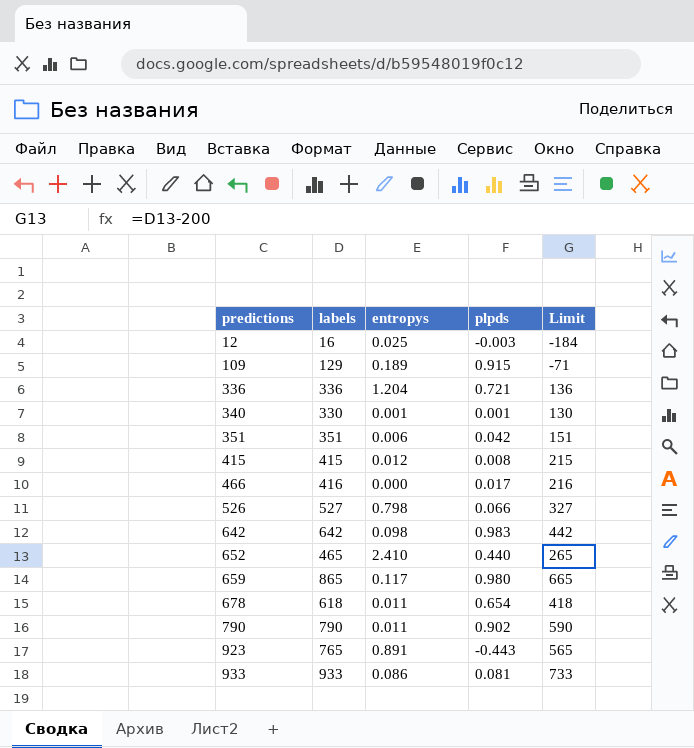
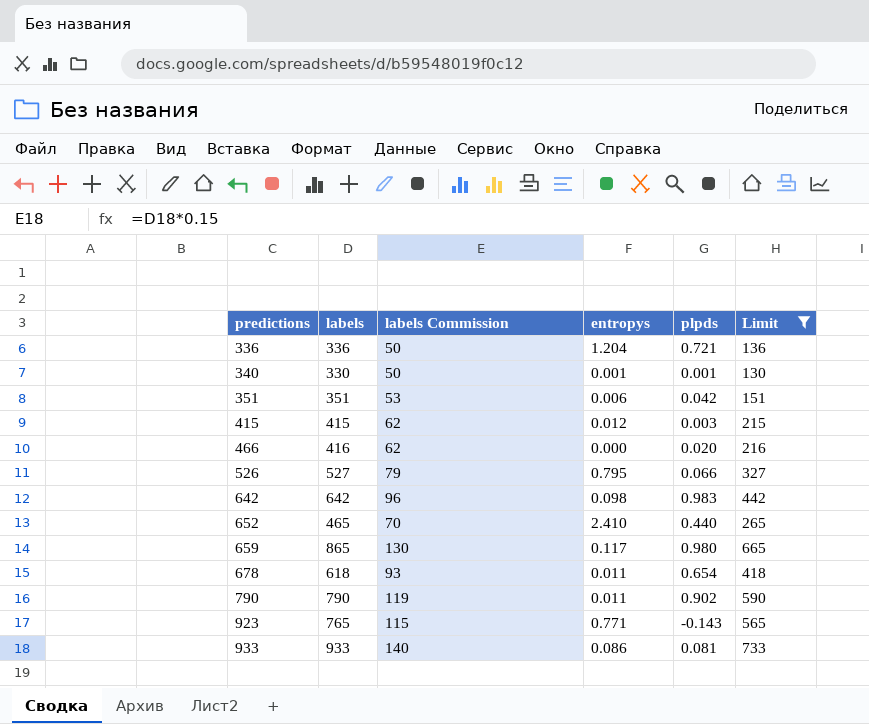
filter: none -> Limit >= 130
column labels Commission | formula: none -> [labels] * 0.15
415 | plpds: 0.008 -> 0.003
466 | plpds: 0.017 -> 0.020
526 | entropys: 0.798 -> 0.795
923 | entropys: 0.891 -> 0.771
923 | plpds: -0.443 -> -0.143

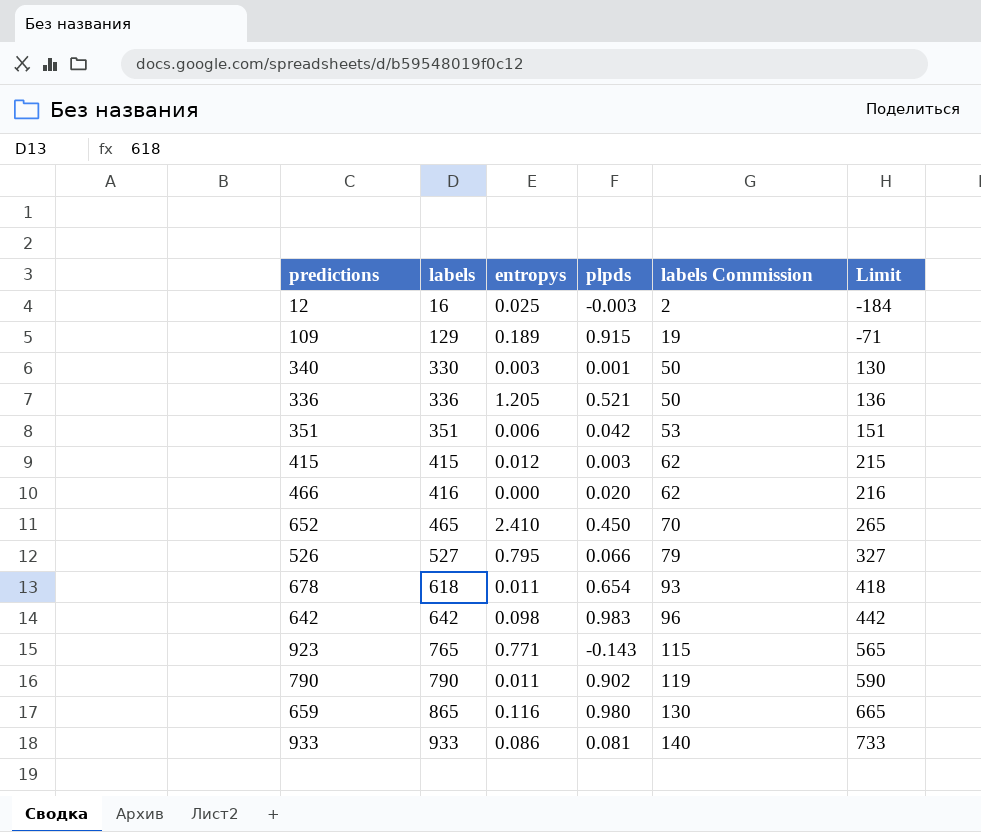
filter: Limit >= 130 -> none
row order: predictions ascending -> labels ascending
column labels Commission | position: 3 -> 5
340 | entropys: 0.001 -> 0.003
336 | entropys: 1.204 -> 1.205
336 | plpds: 0.721 -> 0.521
652 | plpds: 0.440 -> 0.450
659 | entropys: 0.117 -> 0.116

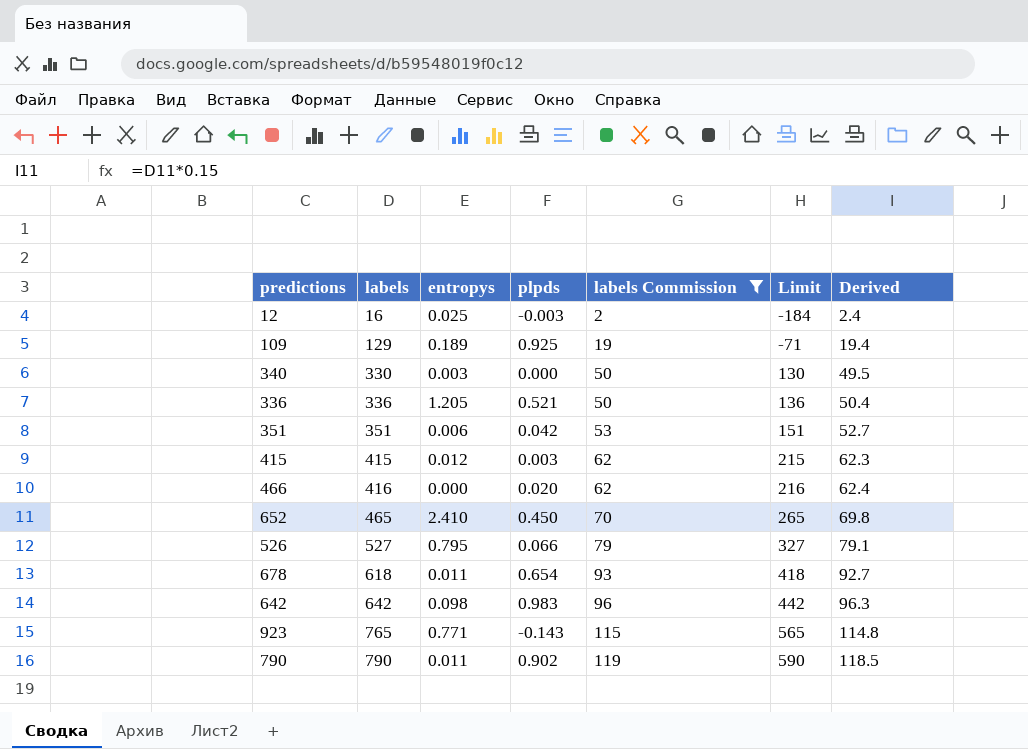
filter: none -> labels Commission <= 119
column Derived | formula: none -> [labels] * 0.15
109 | plpds: 0.915 -> 0.925
340 | plpds: 0.001 -> 0.000

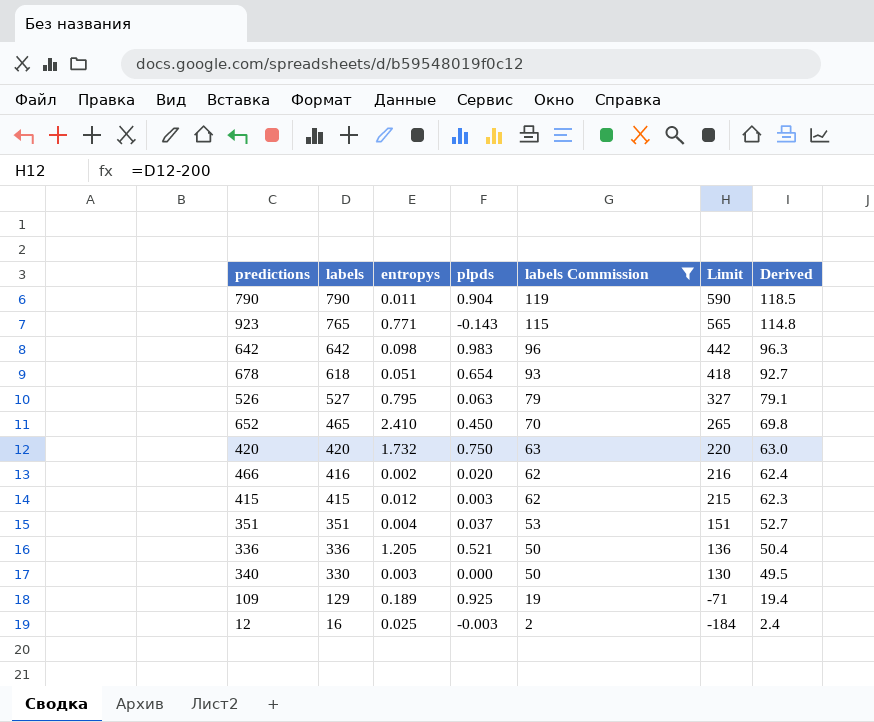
row order: labels ascending -> labels descending
790 | plpds: 0.902 -> 0.904
678 | entropys: 0.011 -> 0.051
526 | plpds: 0.066 -> 0.063
row 420: none -> 420 | 1.732 | 0.750 | 63 | 220 | 63.0
466 | entropys: 0.000 -> 0.002
351 | entropys: 0.006 -> 0.004
351 | plpds: 0.042 -> 0.037

